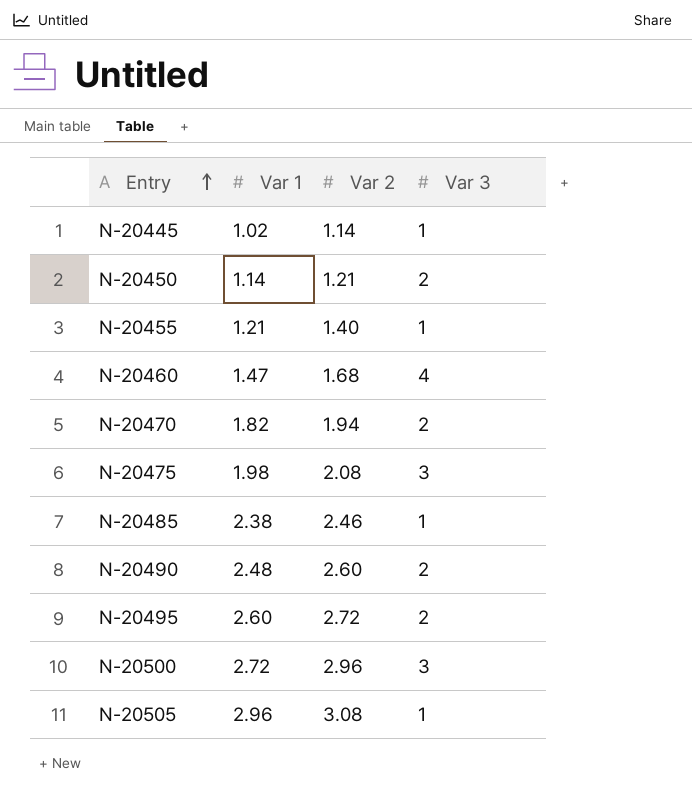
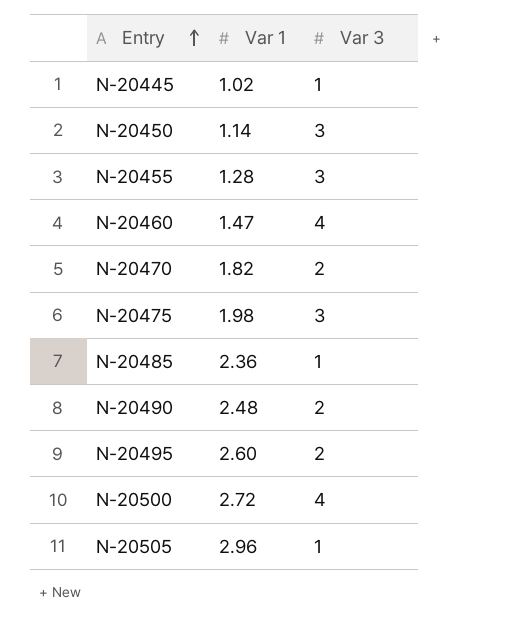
column Var 2 | position: 3 -> none
N-20450 | Var 3: 2 -> 3
N-20455 | Var 1: 1.21 -> 1.28
N-20455 | Var 3: 1 -> 3
N-20485 | Var 1: 2.38 -> 2.36
N-20500 | Var 3: 3 -> 4

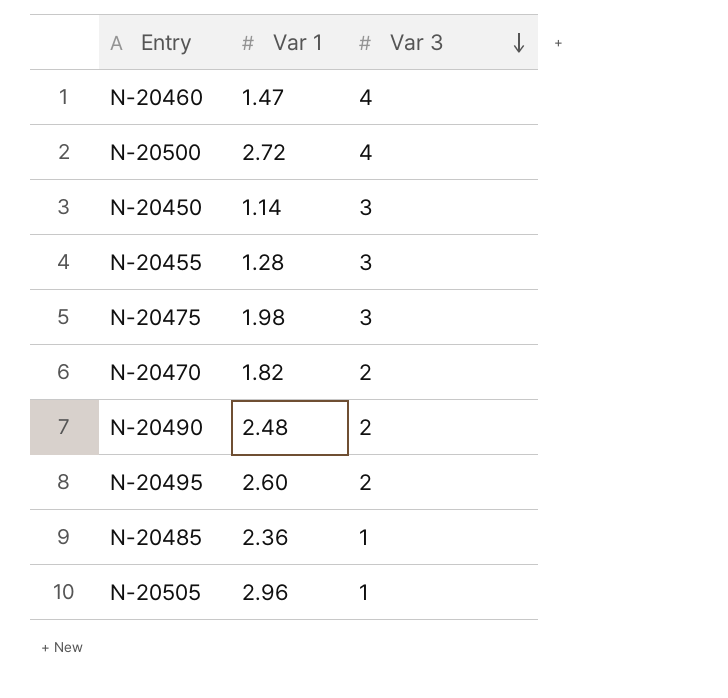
row order: Entry ascending -> Var 3 descending
row N-20445: 1.02 | 1 -> none

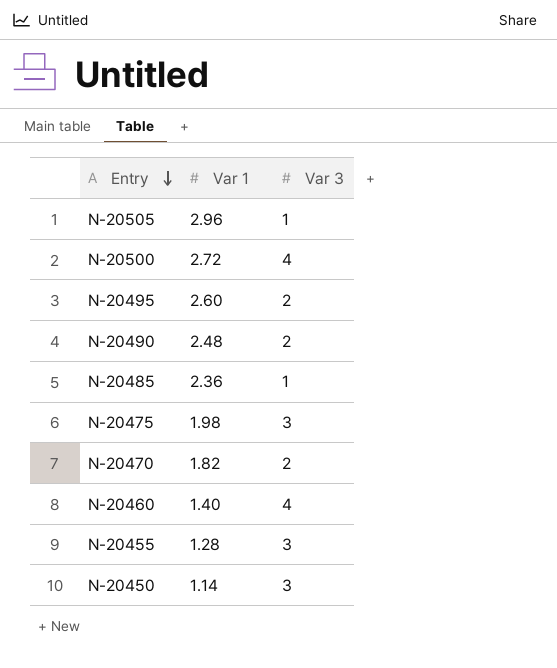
row order: Var 3 descending -> Entry descending
N-20460 | Var 1: 1.47 -> 1.40

